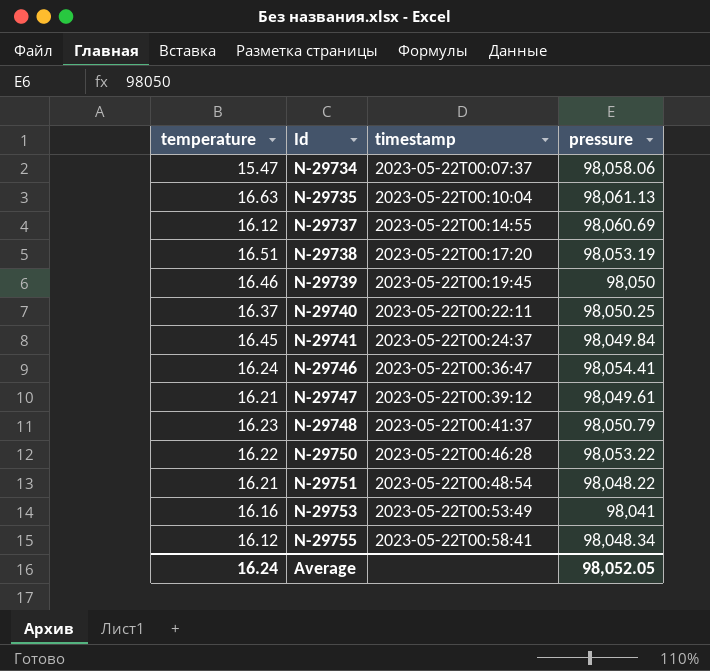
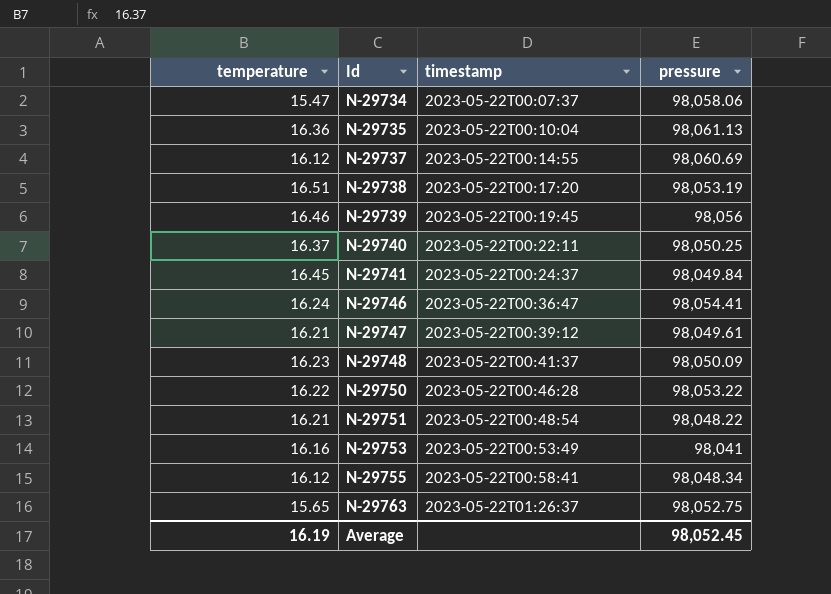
N-29735 | temperature: 16.63 -> 16.36
N-29739 | pressure: 98,050 -> 98,056
N-29748 | pressure: 98,050.79 -> 98,050.09
row N-29763: none -> 15.65 | 2023-05-22T01:26:37 | 98,052.75
Average | temperature: 16.24 -> 16.19
Average | pressure: 98,052.05 -> 98,052.45

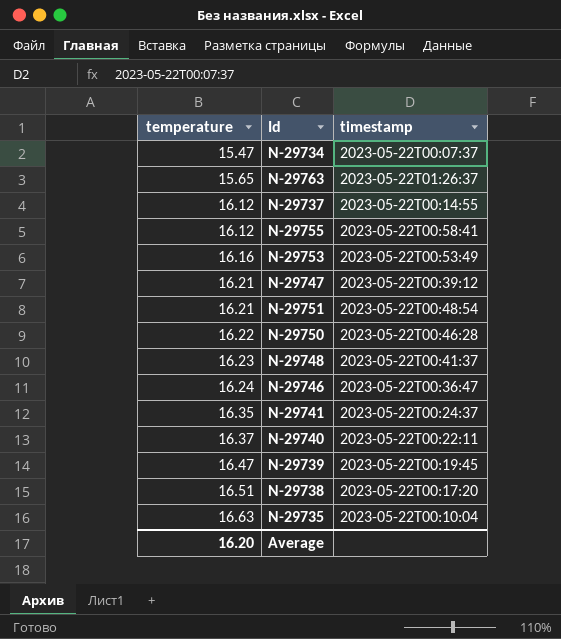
row order: Id ascending -> temperature ascending
column pressure | position: 4 -> none
N-29741 | temperature: 16.45 -> 16.35
N-29739 | temperature: 16.46 -> 16.47
N-29735 | temperature: 16.36 -> 16.63
Average | temperature: 16.19 -> 16.20

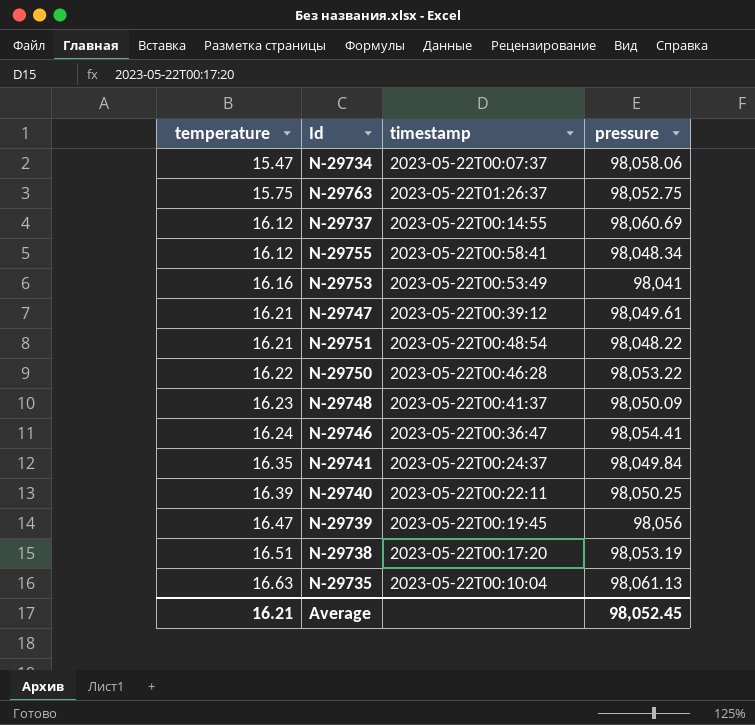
column pressure | position: none -> 4
N-29763 | temperature: 15.65 -> 15.75
N-29740 | temperature: 16.37 -> 16.39
Average | temperature: 16.20 -> 16.21

